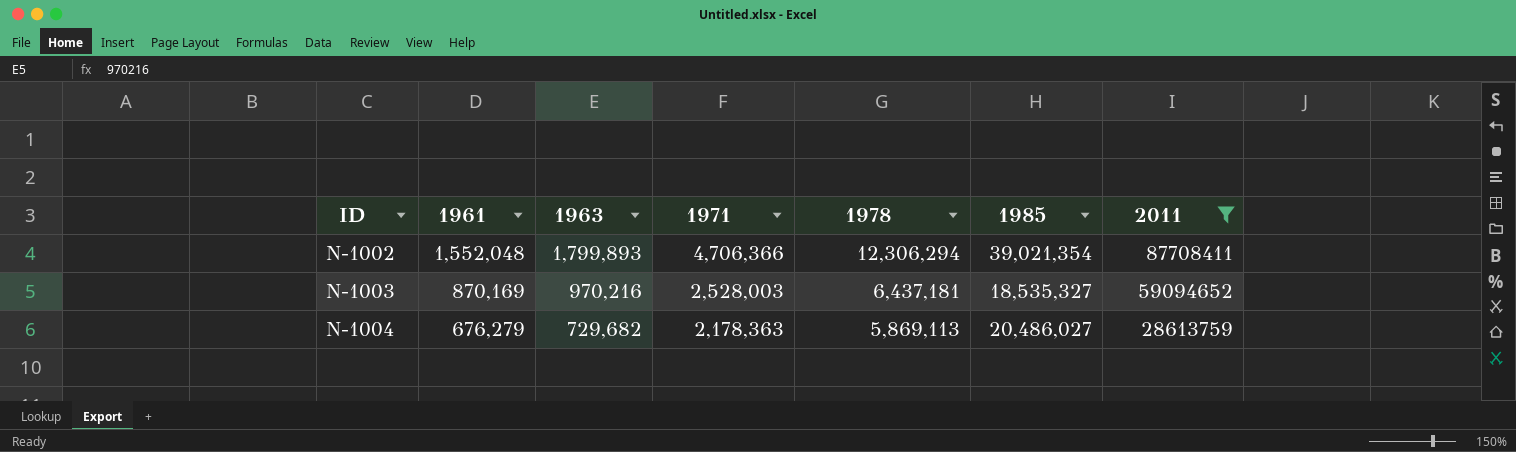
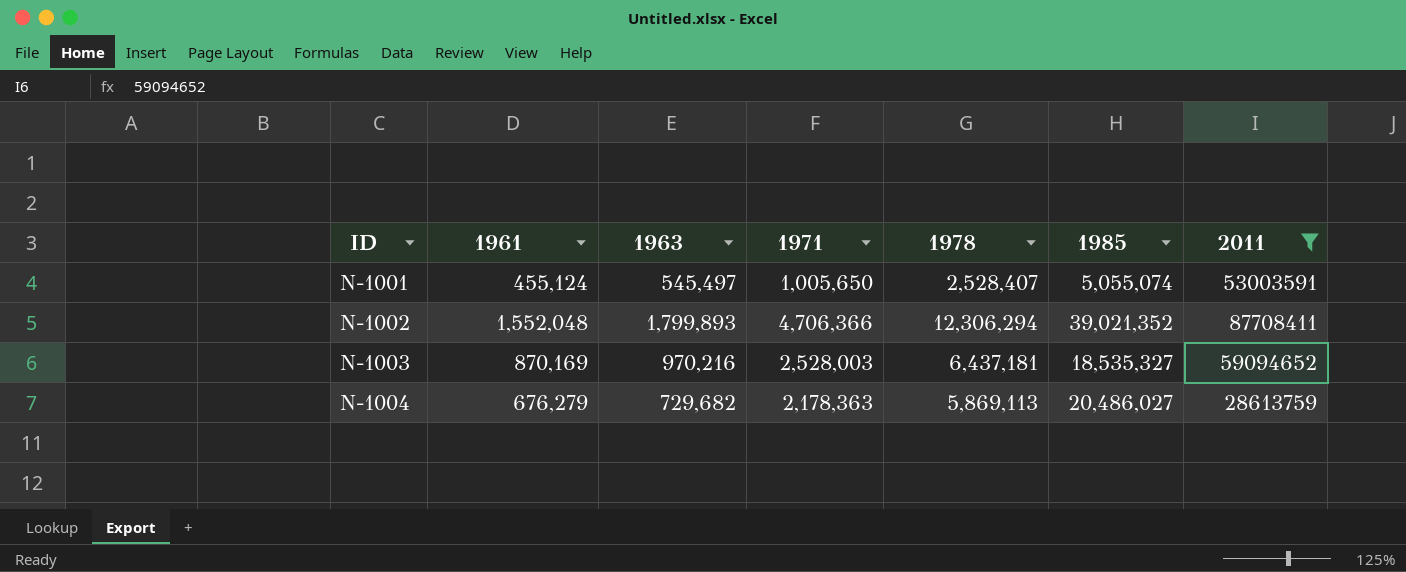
row N-1001: none -> 455,124 | 545,497 | 1,005,650 | 2,528,407 | 5,055,074 | 53003591
N-1002 | 1985: 39,021,354 -> 39,021,352

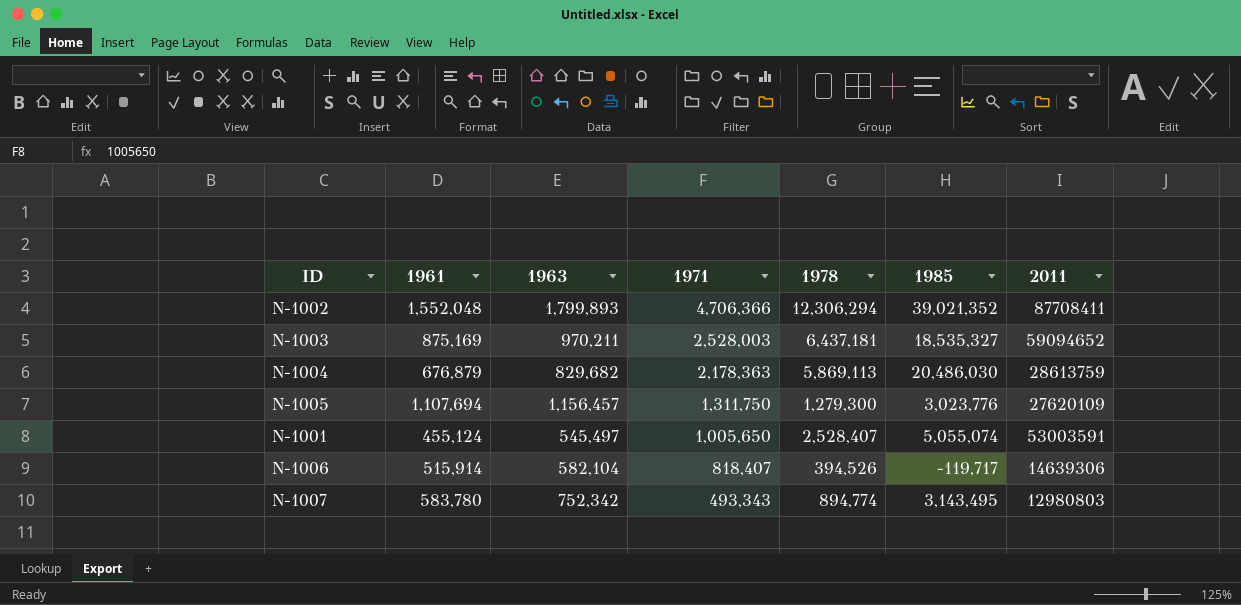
filter: 2011 >= 28613759 -> none
row order: ID ascending -> 1971 descending
N-1003 | 1961: 870,169 -> 875,169
N-1003 | 1963: 970,216 -> 970,211
N-1004 | 1961: 676,279 -> 676,879
N-1004 | 1963: 729,682 -> 829,682
N-1004 | 1985: 20,486,027 -> 20,486,030

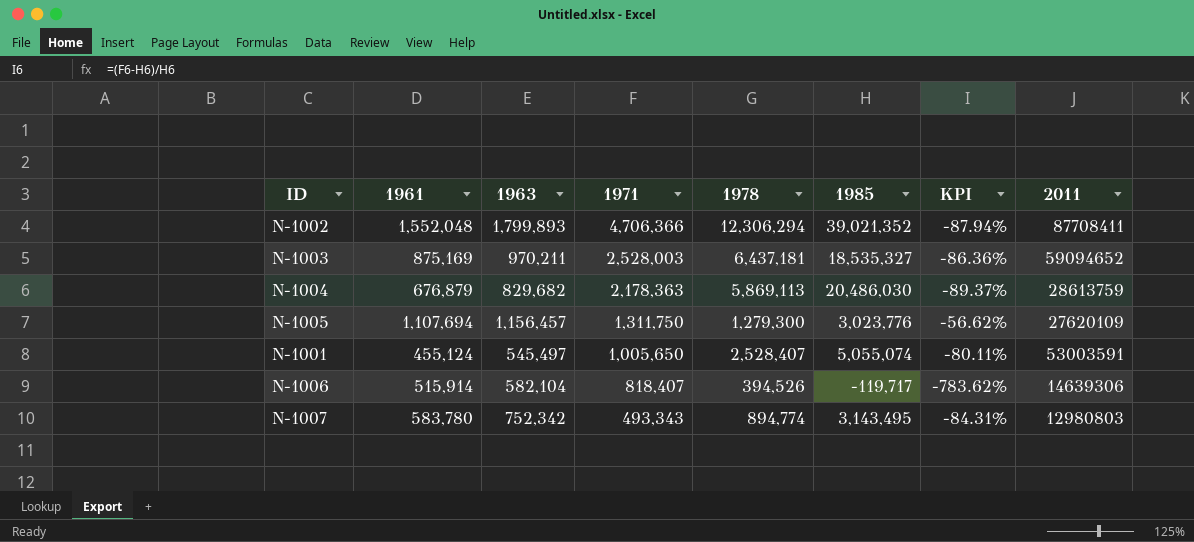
column KPI | formula: none -> ([1971] - [1985]) / [1985]

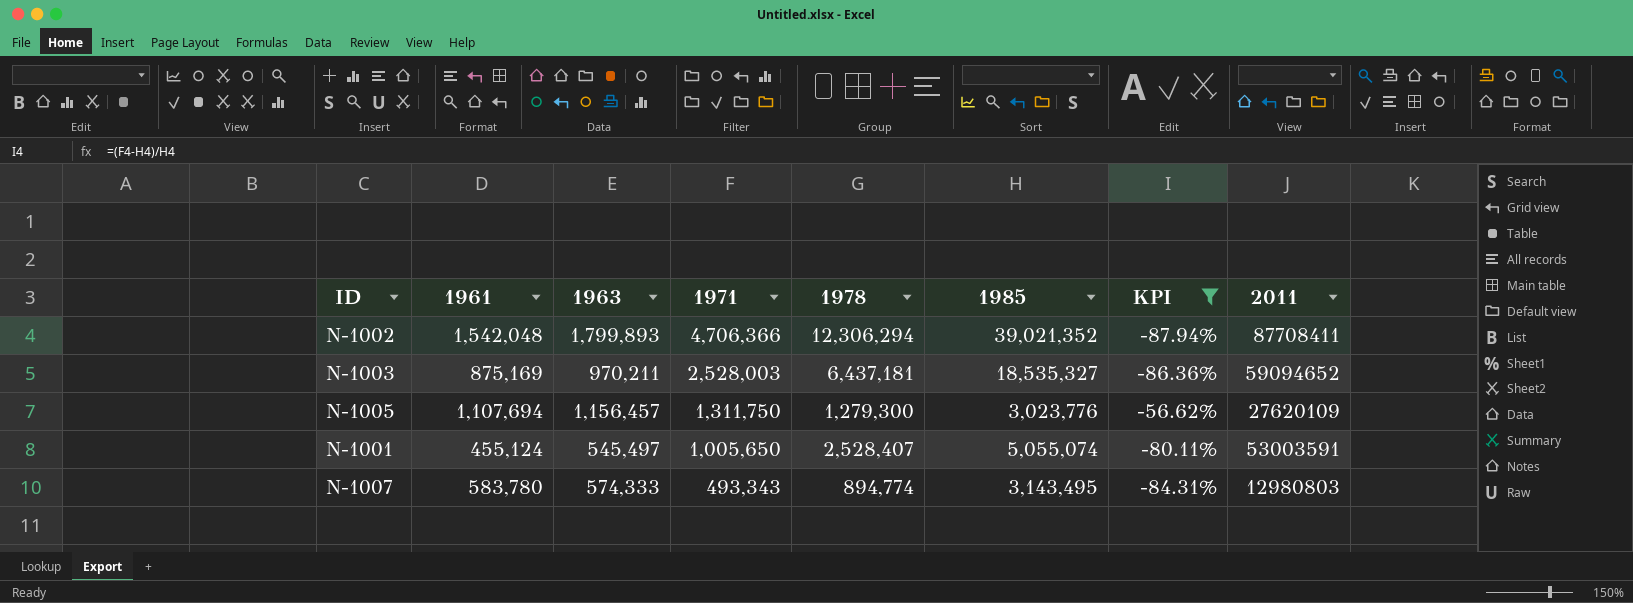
filter: none -> KPI >= -87.94%
N-1002 | 1961: 1,552,048 -> 1,542,048
N-1007 | 1963: 752,342 -> 574,333

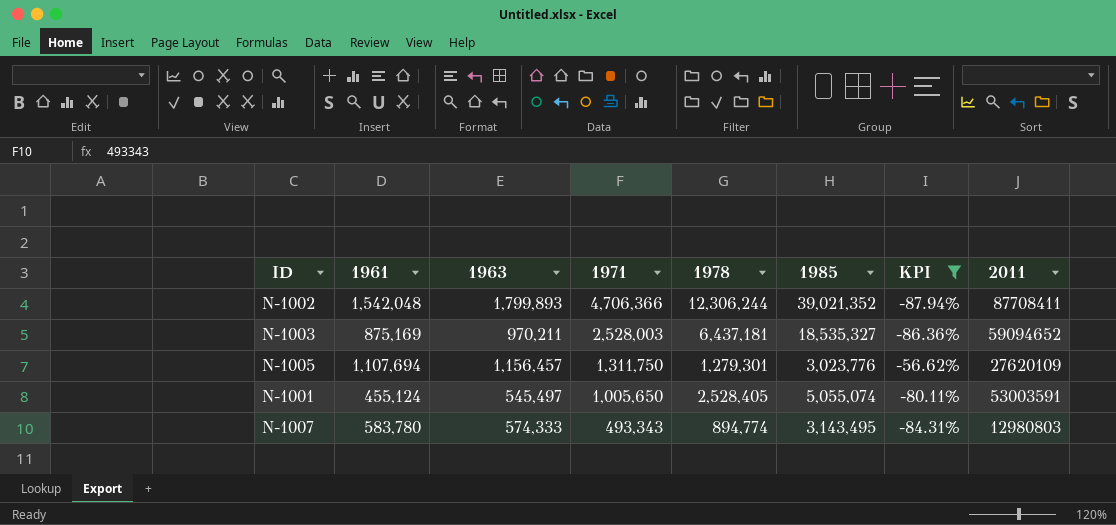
N-1002 | 1978: 12,306,294 -> 12,306,244
N-1005 | 1978: 1,279,300 -> 1,279,301
N-1001 | 1978: 2,528,407 -> 2,528,405

